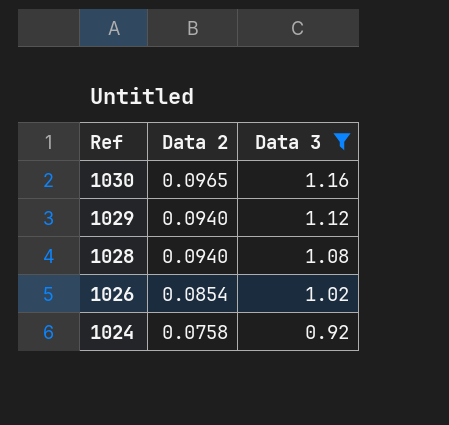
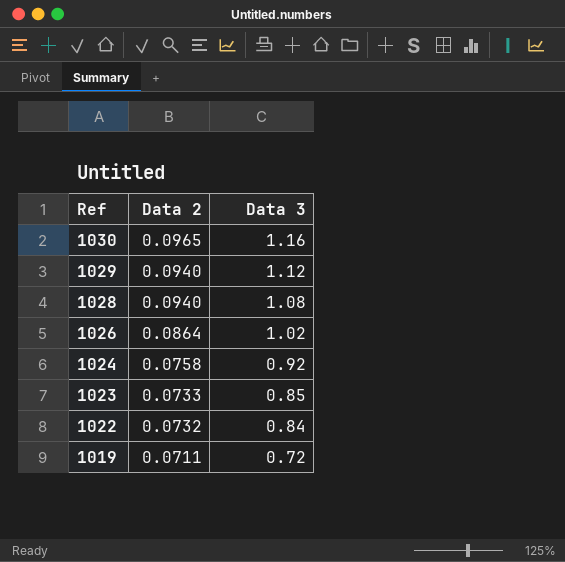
filter: Data 3 >= 0.92 -> none
1026 | Data 2: 0.0854 -> 0.0864

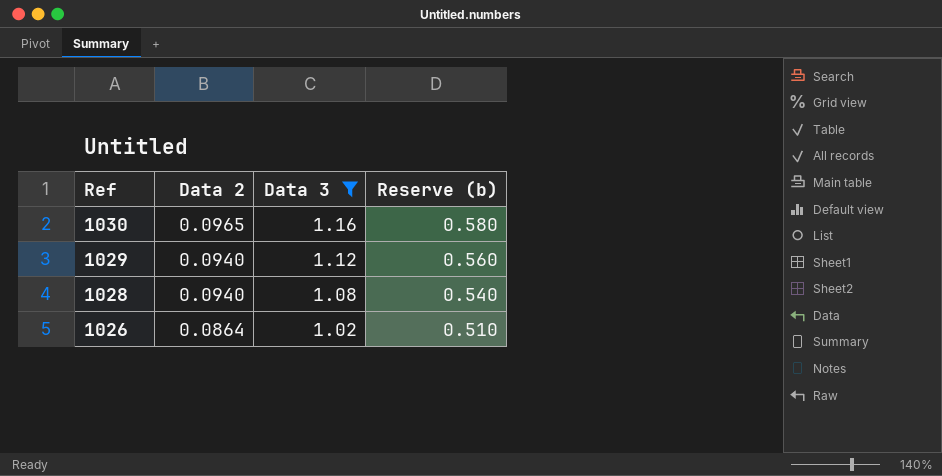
filter: none -> Data 3 >= 1.02
column Reserve (b) | formula: none -> [Data 3] * 0.5

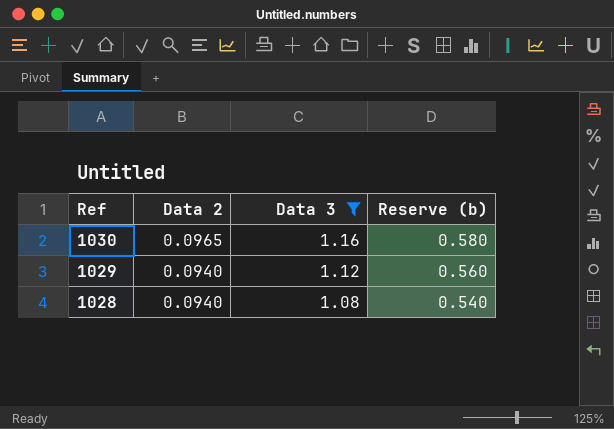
row 1026: 0.0864 | 1.02 | 0.510 -> none

